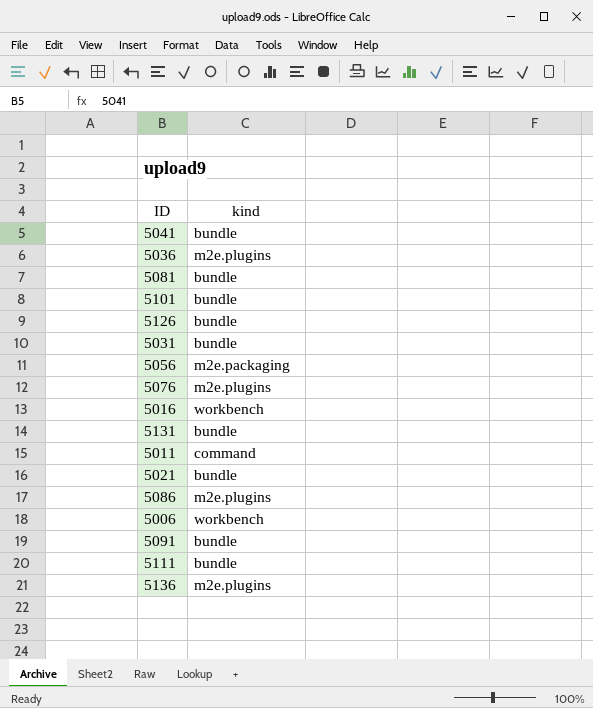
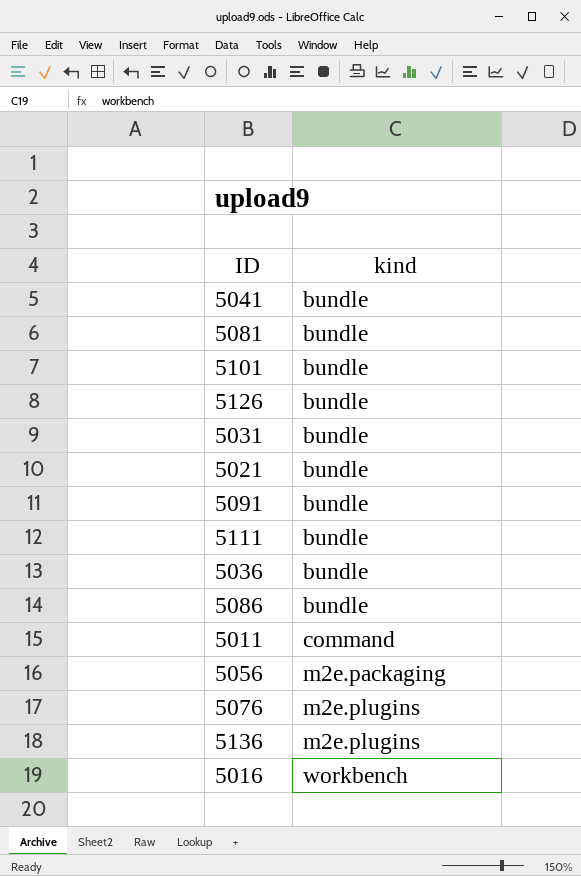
row order: none -> kind ascending
row 5131: bundle -> none
row 5006: workbench -> none
5036 | kind: m2e.plugins -> bundle
5086 | kind: m2e.plugins -> bundle

